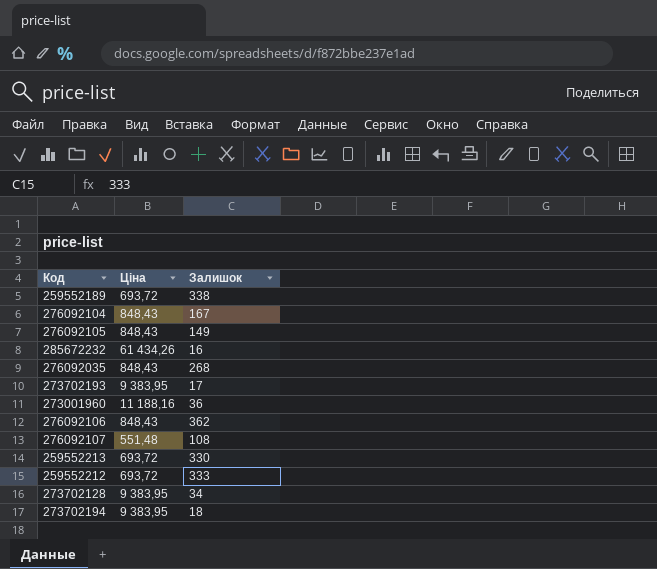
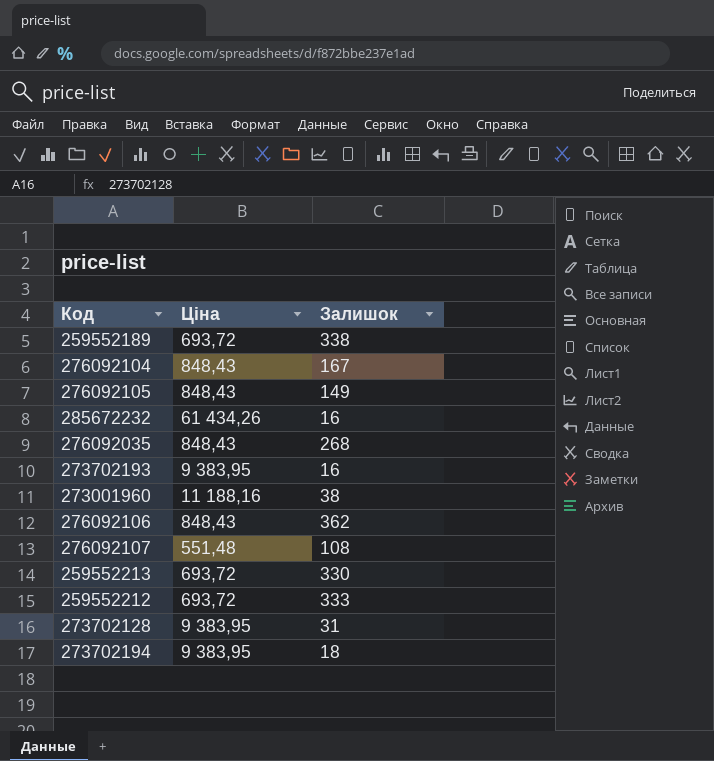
273702193 | Залишок: 17 -> 16
273001960 | Залишок: 36 -> 38
273702128 | Залишок: 34 -> 31

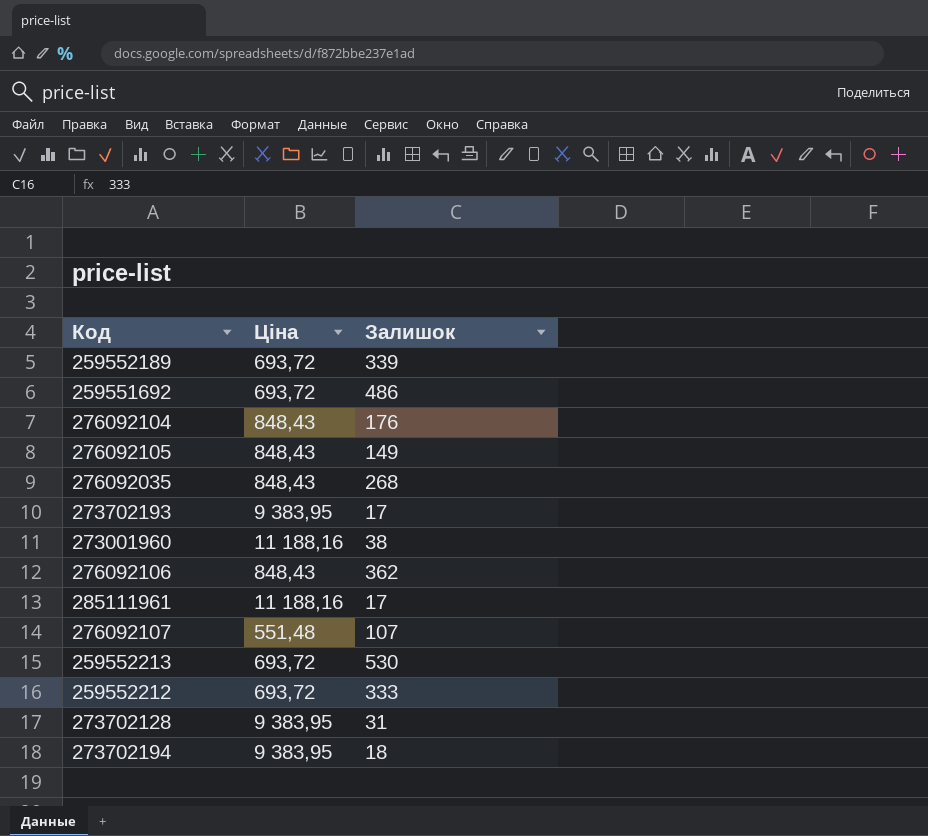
row 285672232: 61 434,26 | 16 -> none
259552189 | Залишок: 338 -> 339
row 259551692: none -> 693,72 | 486
276092104 | Залишок: 167 -> 176
273702193 | Залишок: 16 -> 17
row 285111961: none -> 11 188,16 | 17
276092107 | Залишок: 108 -> 107
259552213 | Залишок: 330 -> 530

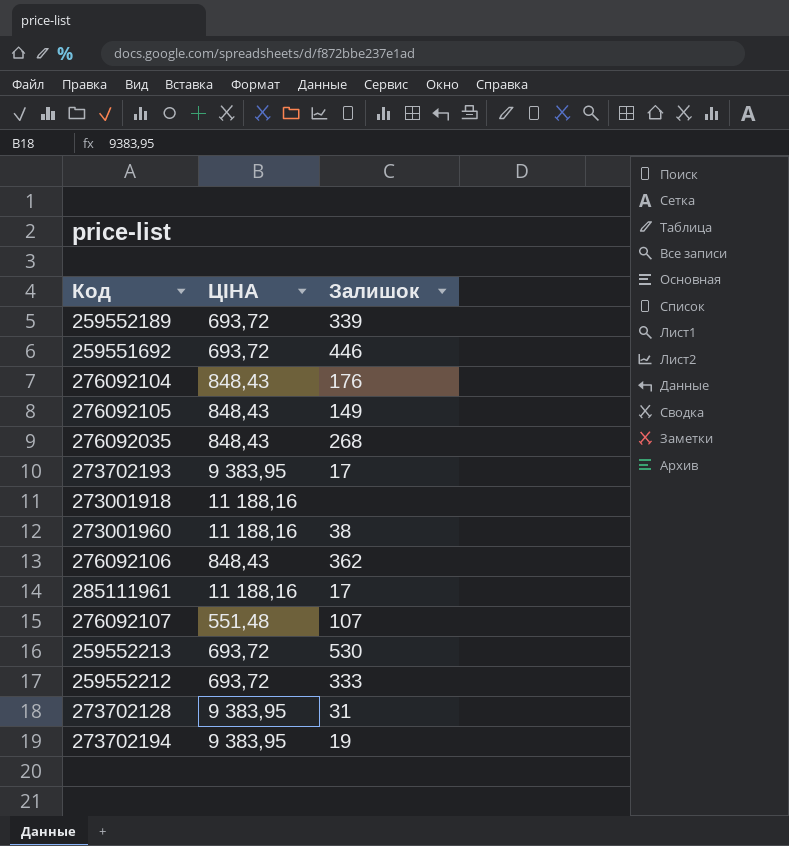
column name: Ціна -> ЦІНА
259551692 | Залишок: 486 -> 446
row 273001918: none -> 11 188,16 | none
273702194 | Залишок: 18 -> 19

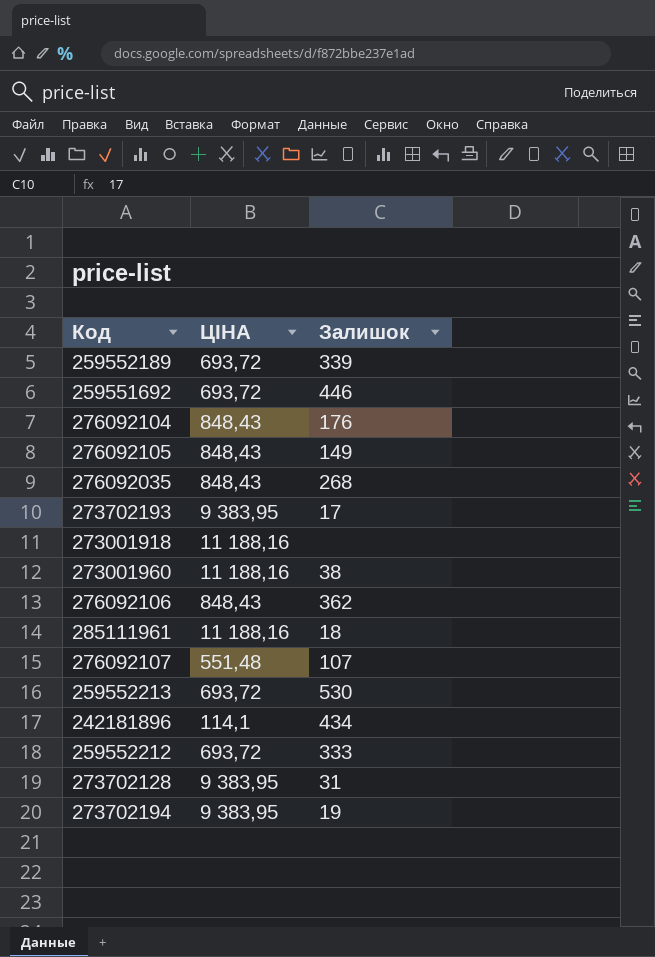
285111961 | Залишок: 17 -> 18
row 242181896: none -> 114,1 | 434

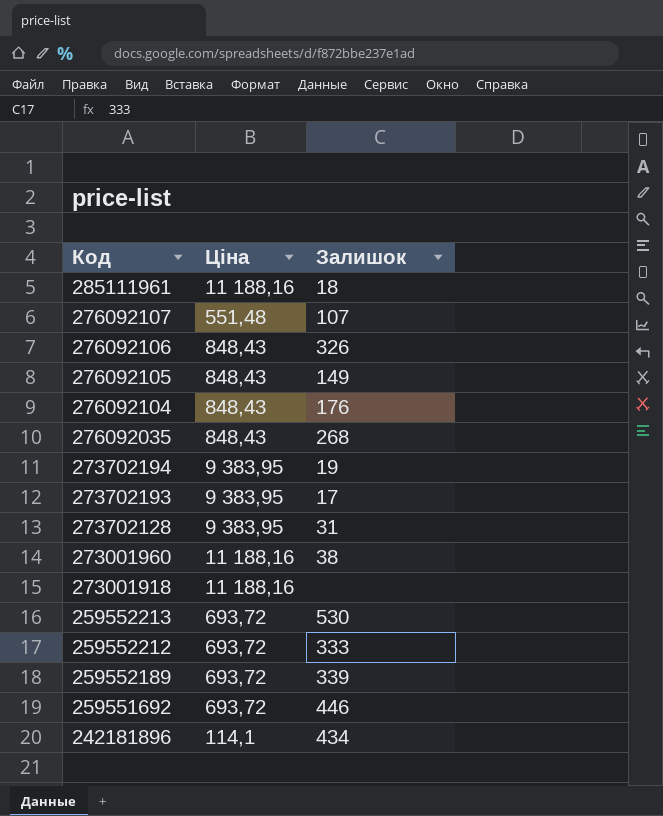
row order: none -> Код descending
column name: ЦІНА -> Ціна
276092106 | Залишок: 362 -> 326

